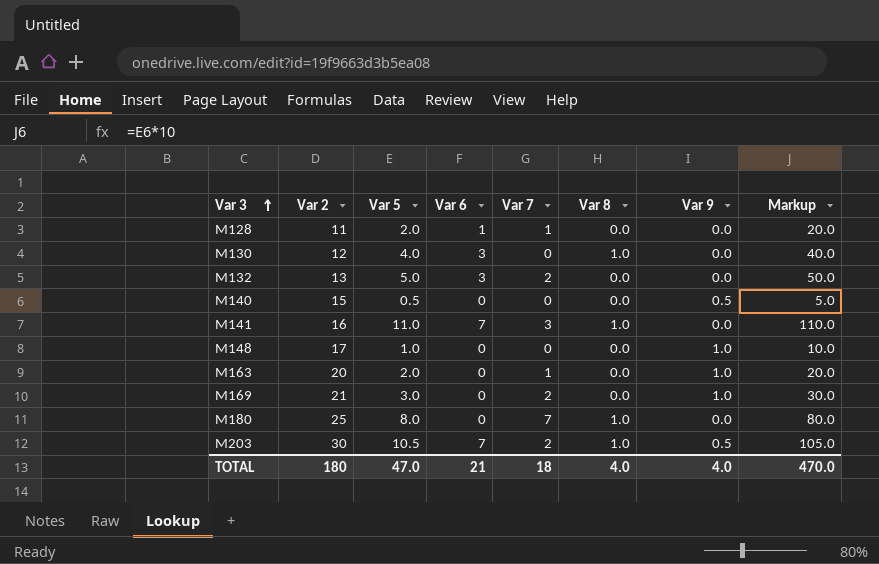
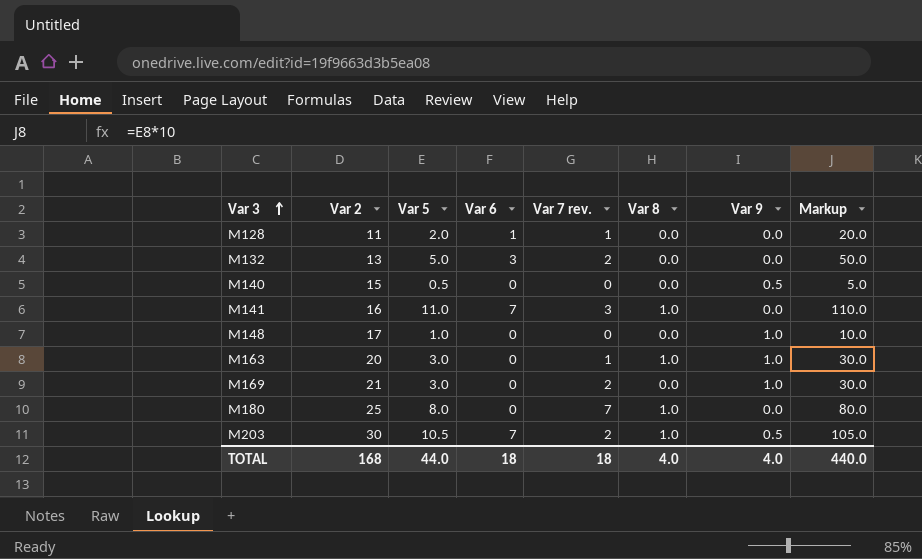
column name: Var 7 -> Var 7 rev.
row M130: 12 | 4.0 | 3 | 0 | 1.0 | 0.0 | 40.0 -> none
M163 | Var 5: 2.0 -> 3.0
M163 | Var 8: 0.0 -> 1.0
M163 | Markup: 20.0 -> 30.0
TOTAL | Var 2: 180 -> 168
TOTAL | Var 5: 47.0 -> 44.0
TOTAL | Var 6: 21 -> 18
TOTAL | Markup: 470.0 -> 440.0

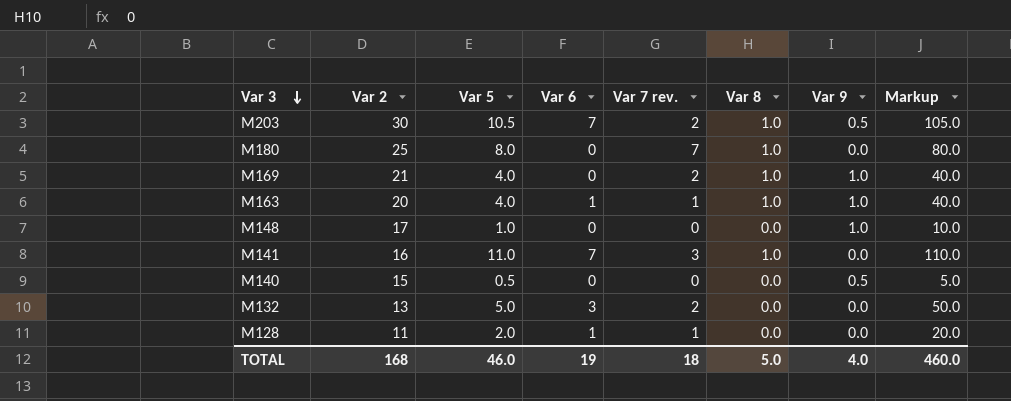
row order: Var 3 ascending -> Var 3 descending
M169 | Var 5: 3.0 -> 4.0
M169 | Var 8: 0.0 -> 1.0
M169 | Markup: 30.0 -> 40.0
M163 | Var 5: 3.0 -> 4.0
M163 | Var 6: 0 -> 1
M163 | Markup: 30.0 -> 40.0
TOTAL | Var 5: 44.0 -> 46.0
TOTAL | Var 6: 18 -> 19
TOTAL | Var 8: 4.0 -> 5.0
TOTAL | Markup: 440.0 -> 460.0

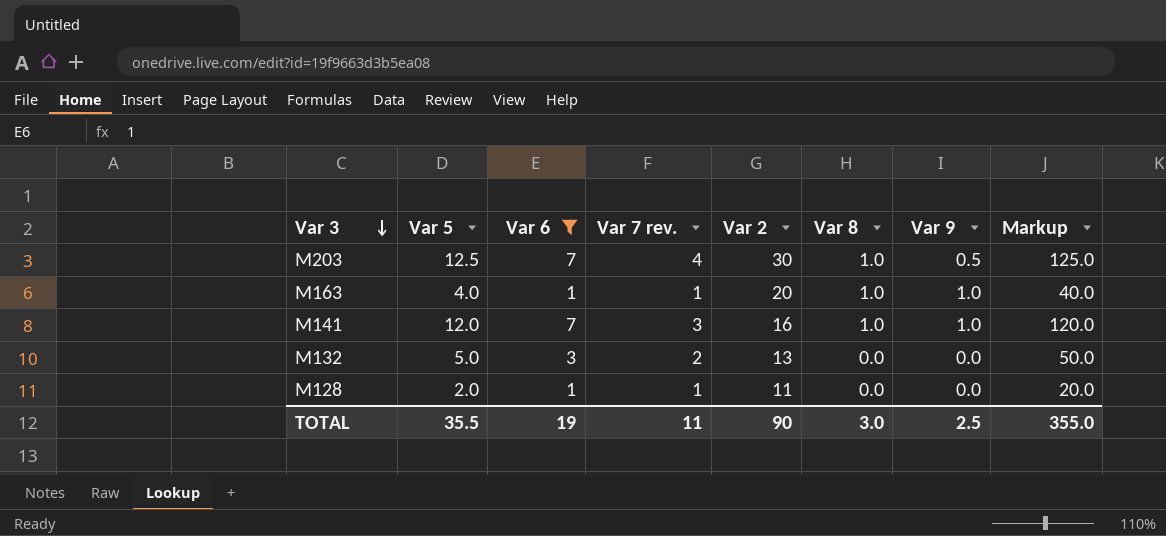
filter: none -> Var 6 != 0
column Var 2 | position: 2 -> 5
M203 | Var 5: 10.5 -> 12.5
M203 | Var 7 rev.: 2 -> 4
M203 | Markup: 105.0 -> 125.0
M141 | Var 5: 11.0 -> 12.0
M141 | Var 9: 0.0 -> 1.0
M141 | Markup: 110.0 -> 120.0
TOTAL | Var 5: 46.0 -> 35.5
TOTAL | Var 7 rev.: 18 -> 11
TOTAL | Var 2: 168 -> 90
TOTAL | Var 8: 5.0 -> 3.0
TOTAL | Var 9: 4.0 -> 2.5
TOTAL | Markup: 460.0 -> 355.0

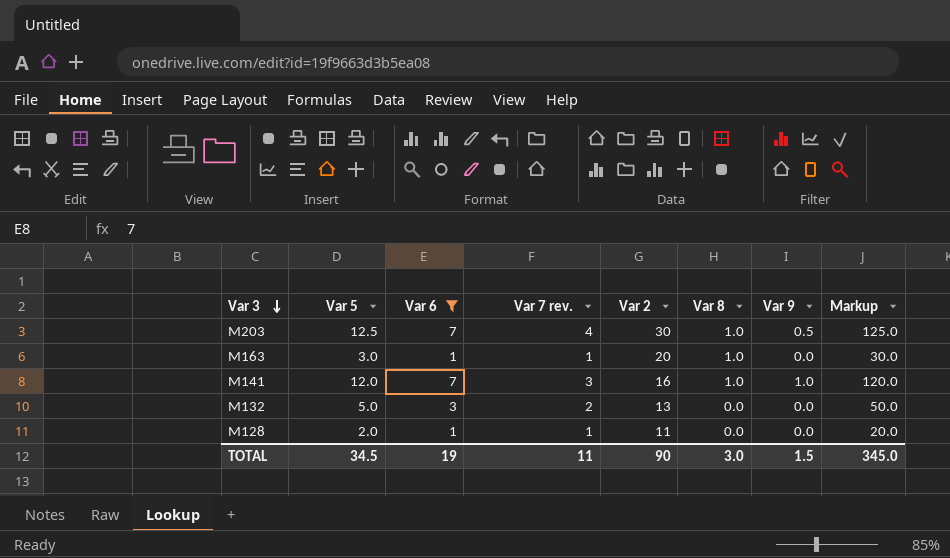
M163 | Var 5: 4.0 -> 3.0
M163 | Var 9: 1.0 -> 0.0
M163 | Markup: 40.0 -> 30.0
TOTAL | Var 5: 35.5 -> 34.5
TOTAL | Var 9: 2.5 -> 1.5
TOTAL | Markup: 355.0 -> 345.0

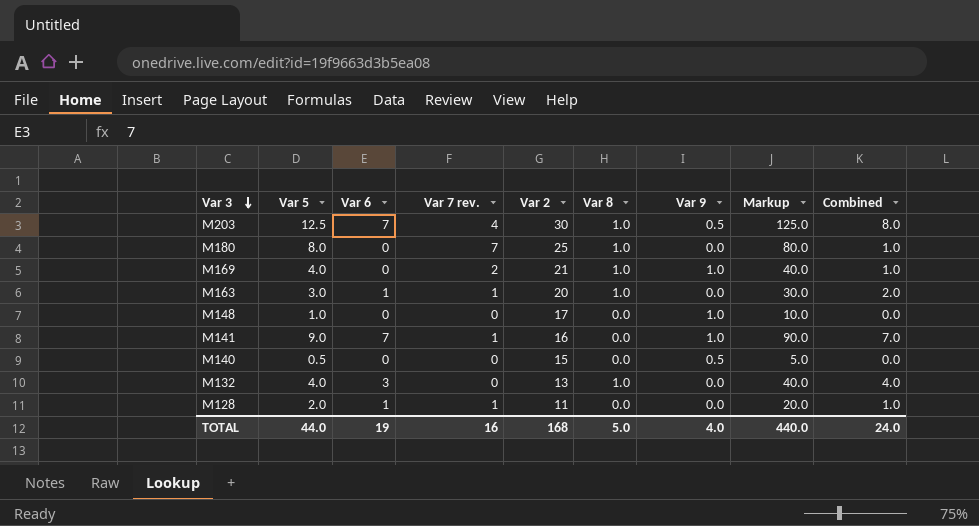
filter: Var 6 != 0 -> none
column Combined | formula: none -> [Var 6] + [Var 8]
M141 | Var 5: 12.0 -> 9.0
M141 | Var 7 rev.: 3 -> 1
M141 | Var 8: 1.0 -> 0.0
M141 | Markup: 120.0 -> 90.0
M132 | Var 5: 5.0 -> 4.0
M132 | Var 7 rev.: 2 -> 0
M132 | Var 8: 0.0 -> 1.0
M132 | Markup: 50.0 -> 40.0
TOTAL | Var 5: 34.5 -> 44.0
TOTAL | Var 7 rev.: 11 -> 16
TOTAL | Var 2: 90 -> 168
TOTAL | Var 8: 3.0 -> 5.0
TOTAL | Var 9: 1.5 -> 4.0
TOTAL | Markup: 345.0 -> 440.0

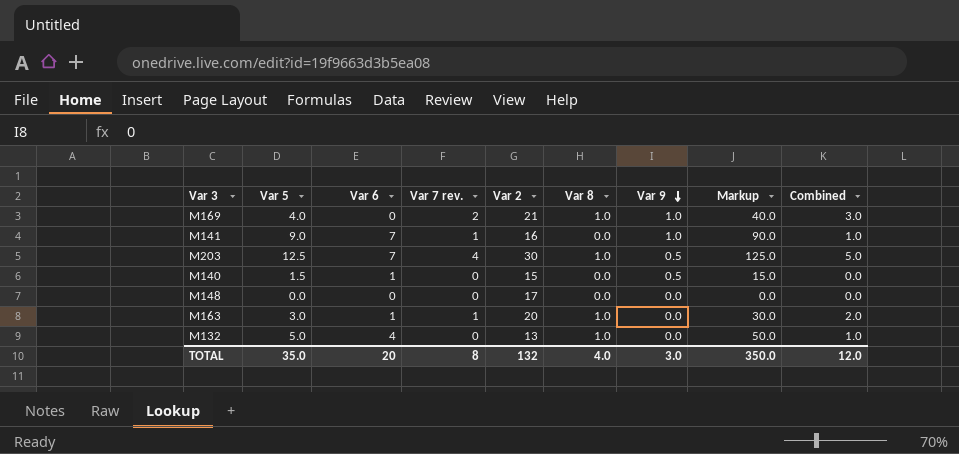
row order: Var 3 descending -> Var 9 descending
column Combined | formula: [Var 6] + [Var 8] -> [Var 7 rev.] + [Var 8]
row M180: 8.0 | 0 | 7 | 25 | 1.0 | 0.0 | 80.0 | 1.0 -> none
row M128: 2.0 | 1 | 1 | 11 | 0.0 | 0.0 | 20.0 | 1.0 -> none
M140 | Var 5: 0.5 -> 1.5
M140 | Var 6: 0 -> 1
M140 | Markup: 5.0 -> 15.0
M148 | Var 5: 1.0 -> 0.0
M148 | Var 9: 1.0 -> 0.0
M148 | Markup: 10.0 -> 0.0
M132 | Var 5: 4.0 -> 5.0
M132 | Var 6: 3 -> 4
M132 | Markup: 40.0 -> 50.0
TOTAL | Var 5: 44.0 -> 35.0
TOTAL | Var 6: 19 -> 20
TOTAL | Var 7 rev.: 16 -> 8
TOTAL | Var 2: 168 -> 132
TOTAL | Var 8: 5.0 -> 4.0
TOTAL | Var 9: 4.0 -> 3.0
TOTAL | Markup: 440.0 -> 350.0
TOTAL | Combined: 24.0 -> 12.0

